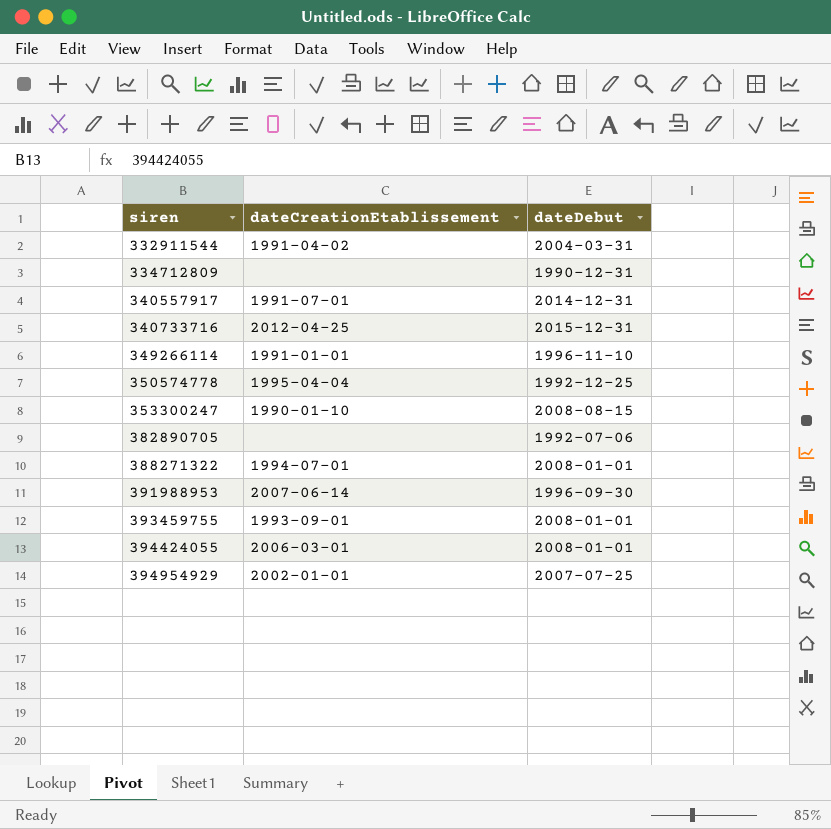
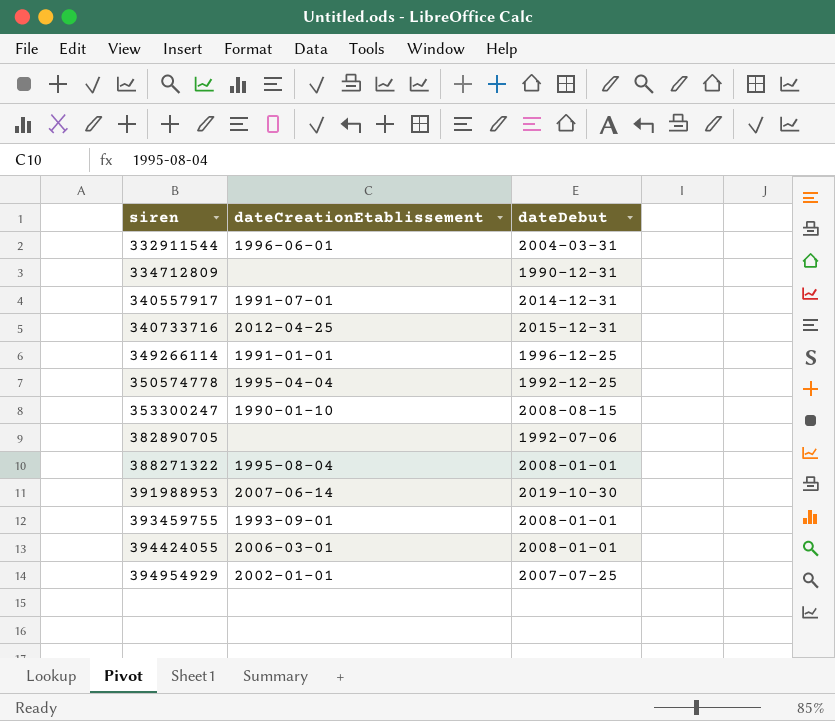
332911544 | dateCreationEtablissement: 1991-04-02 -> 1996-06-01
349266114 | dateDebut: 1996-11-10 -> 1996-12-25
388271322 | dateCreationEtablissement: 1994-07-01 -> 1995-08-04
391988953 | dateDebut: 1996-09-30 -> 2019-10-30

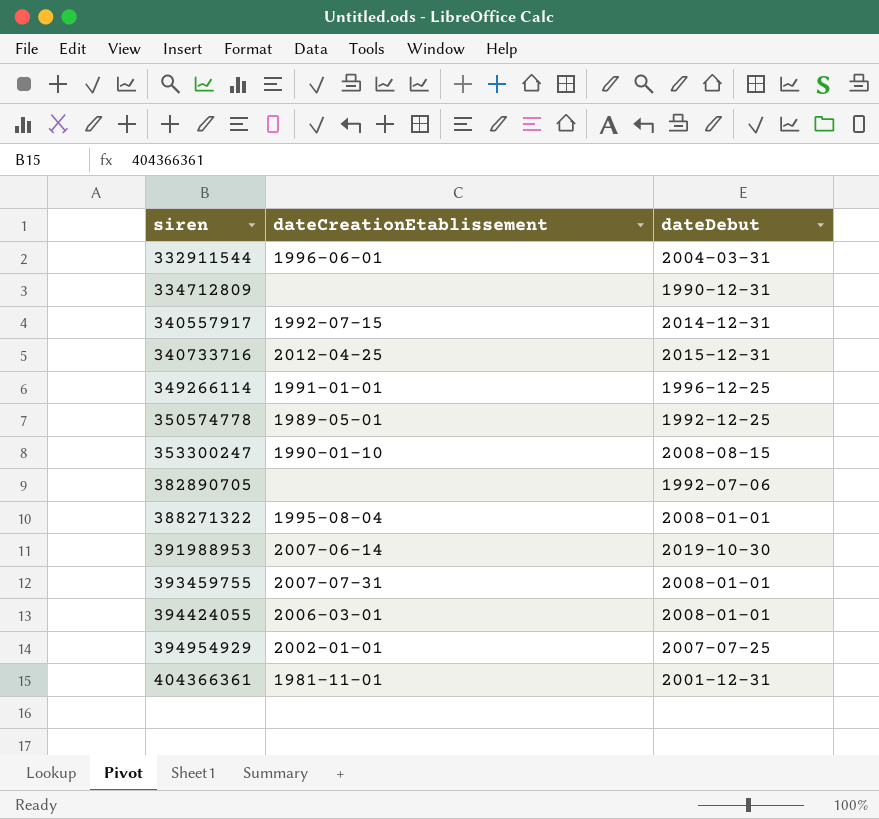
340557917 | dateCreationEtablissement: 1991-07-01 -> 1992-07-15
350574778 | dateCreationEtablissement: 1995-04-04 -> 1989-05-01
393459755 | dateCreationEtablissement: 1993-09-01 -> 2007-07-31
row 404366361: none -> 1981-11-01 | 2001-12-31

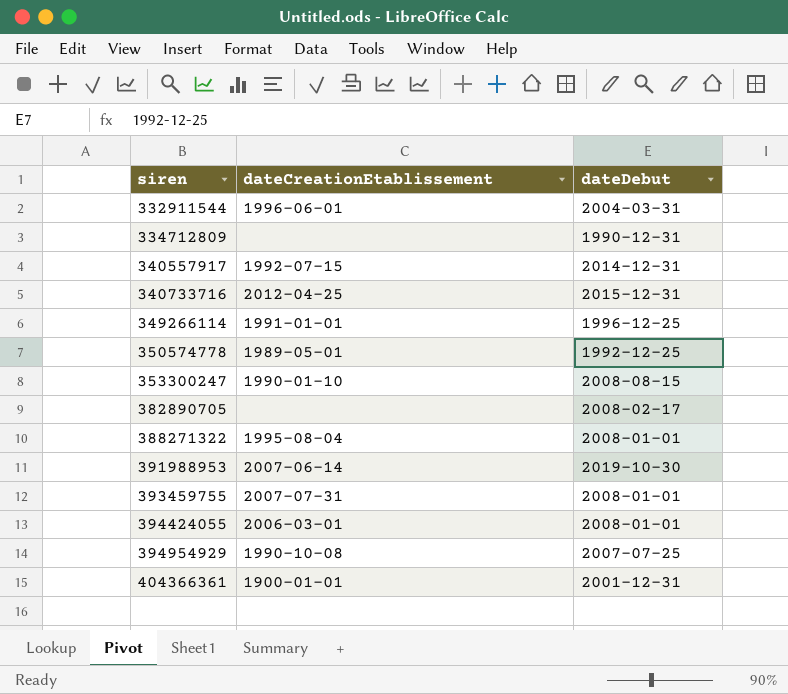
382890705 | dateDebut: 1992-07-06 -> 2008-02-17
394954929 | dateCreationEtablissement: 2002-01-01 -> 1990-10-08
404366361 | dateCreationEtablissement: 1981-11-01 -> 1900-01-01

